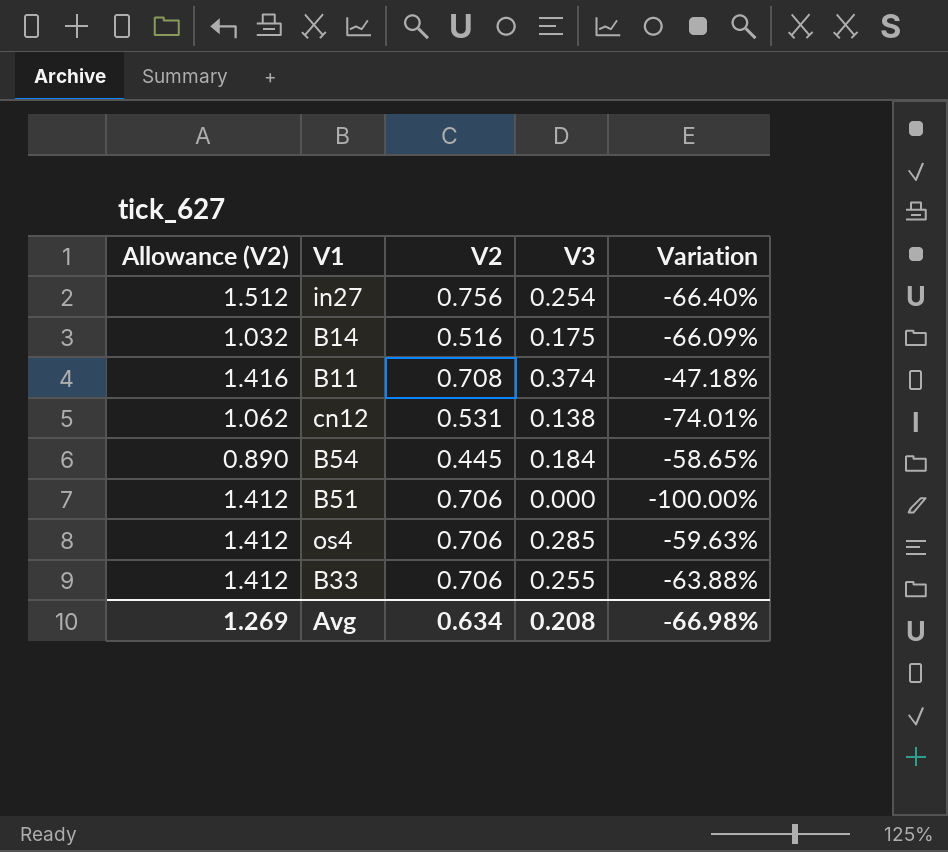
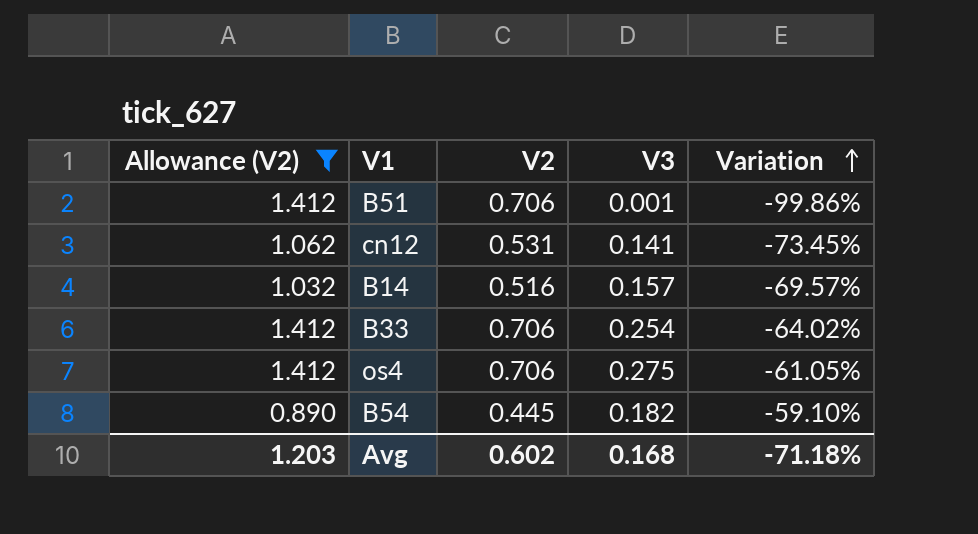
filter: none -> Allowance (V2) <= 1.412
row order: none -> Variation ascending
B51 | V3: 0.000 -> 0.001
B51 | Variation: -100.00% -> -99.86%
cn12 | V3: 0.138 -> 0.141
cn12 | Variation: -74.01% -> -73.45%
B14 | V3: 0.175 -> 0.157
B14 | Variation: -66.09% -> -69.57%
B33 | V3: 0.255 -> 0.254
B33 | Variation: -63.88% -> -64.02%
os4 | V3: 0.285 -> 0.275
os4 | Variation: -59.63% -> -61.05%
B54 | V3: 0.184 -> 0.182
B54 | Variation: -58.65% -> -59.10%
Avg | Allowance (V2): 1.269 -> 1.203
Avg | V2: 0.634 -> 0.602
Avg | V3: 0.208 -> 0.168
Avg | Variation: -66.98% -> -71.18%

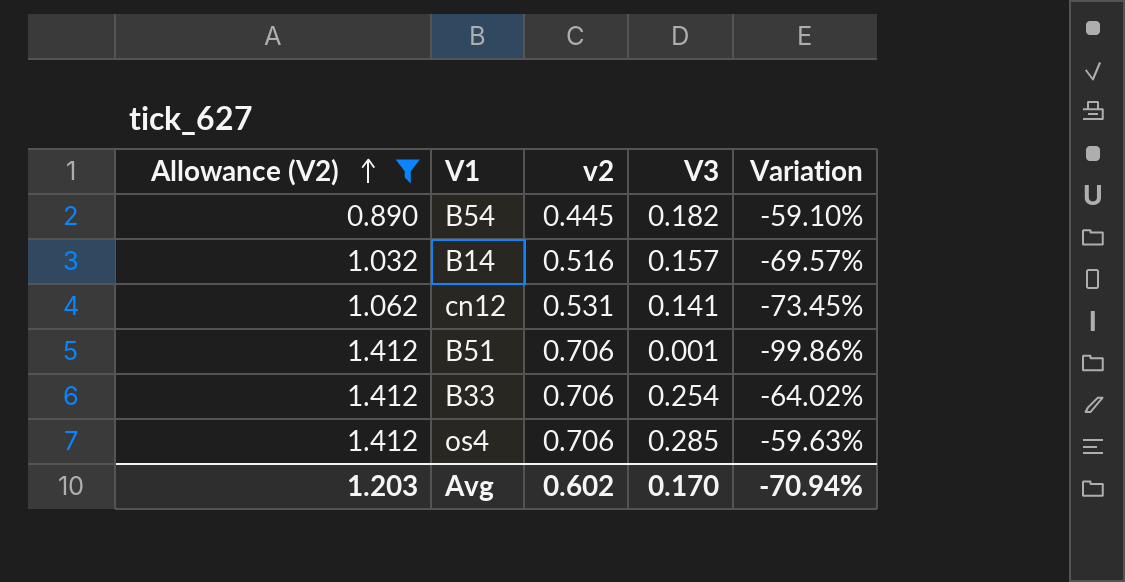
row order: Variation ascending -> Allowance (V2) ascending
column name: V2 -> v2
os4 | V3: 0.275 -> 0.285
os4 | Variation: -61.05% -> -59.63%
Avg | V3: 0.168 -> 0.170
Avg | Variation: -71.18% -> -70.94%

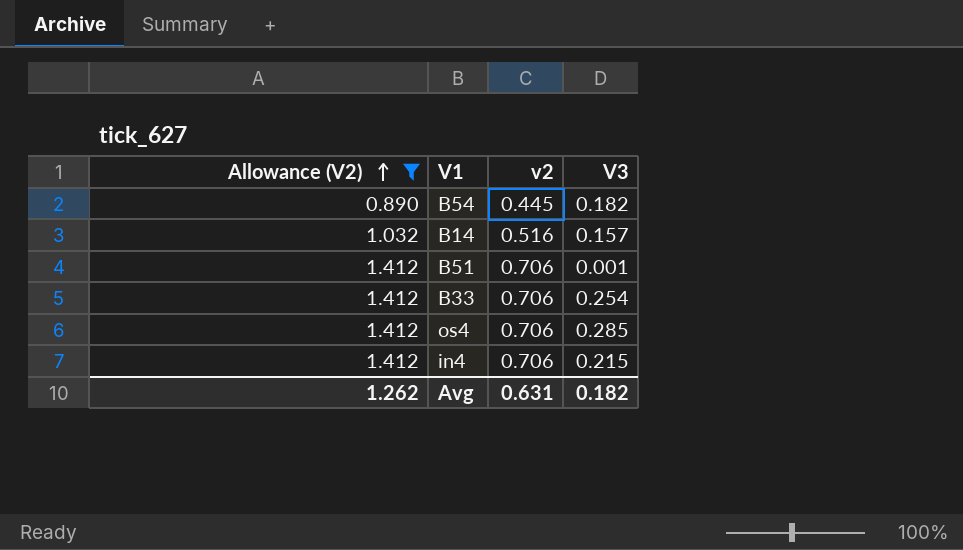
column Variation | formula: ([V3] - [v2]) / [v2] -> none
row cn12: 1.062 | 0.531 | 0.141 | -73.45% -> none
row in4: none -> 1.412 | 0.706 | 0.215
Avg | Allowance (V2): 1.203 -> 1.262
Avg | v2: 0.602 -> 0.631
Avg | V3: 0.170 -> 0.182

